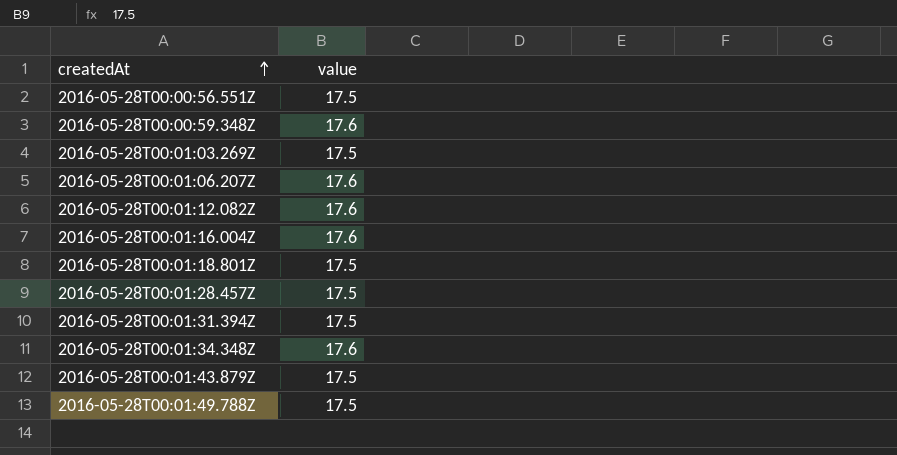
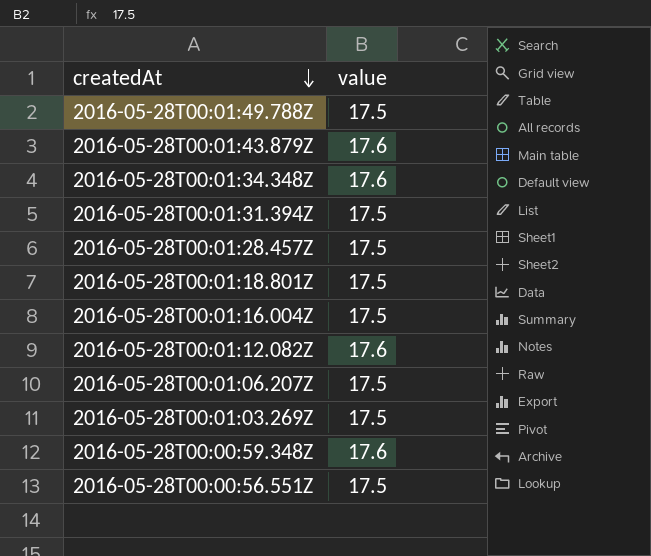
row order: createdAt ascending -> createdAt descending
2016-05-28T00:01:43.879Z | value: 17.5 -> 17.6
2016-05-28T00:01:16.004Z | value: 17.6 -> 17.5
2016-05-28T00:01:06.207Z | value: 17.6 -> 17.5

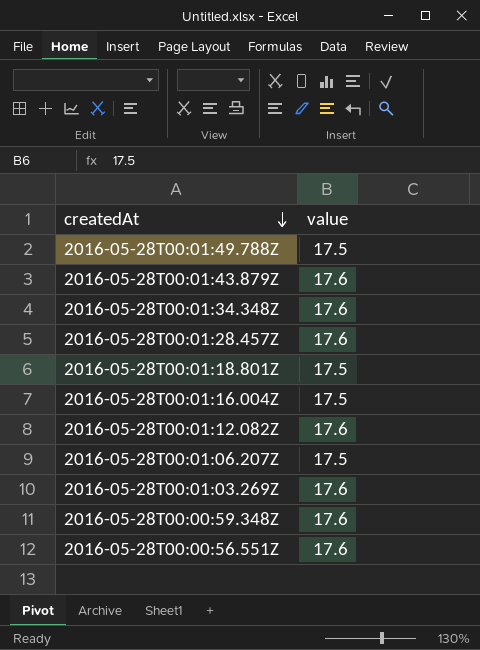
row 2016-05-28T00:01:31.394Z: 17.5 -> none
2016-05-28T00:01:28.457Z | value: 17.5 -> 17.6
2016-05-28T00:01:03.269Z | value: 17.5 -> 17.6
2016-05-28T00:00:56.551Z | value: 17.5 -> 17.6

